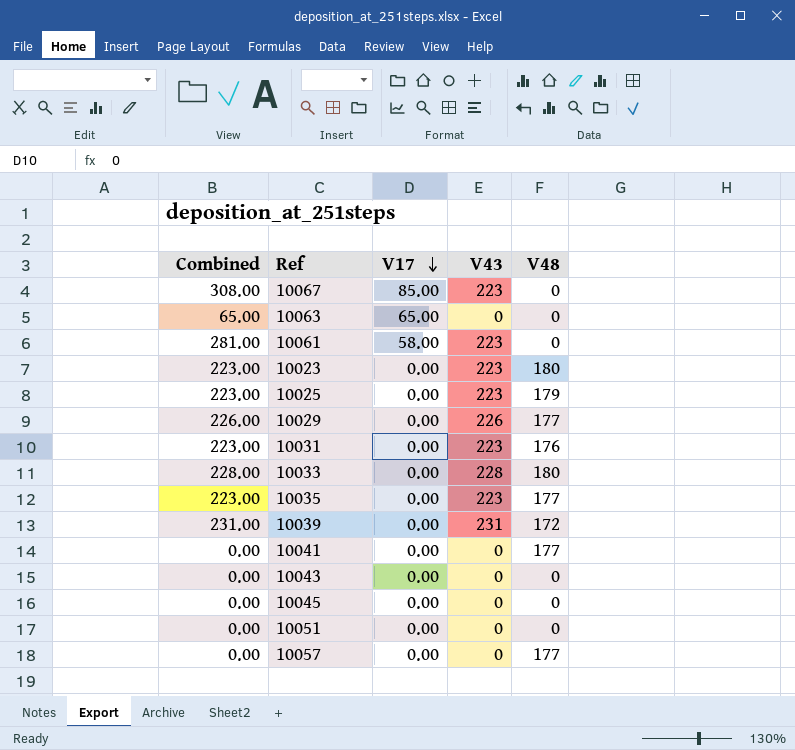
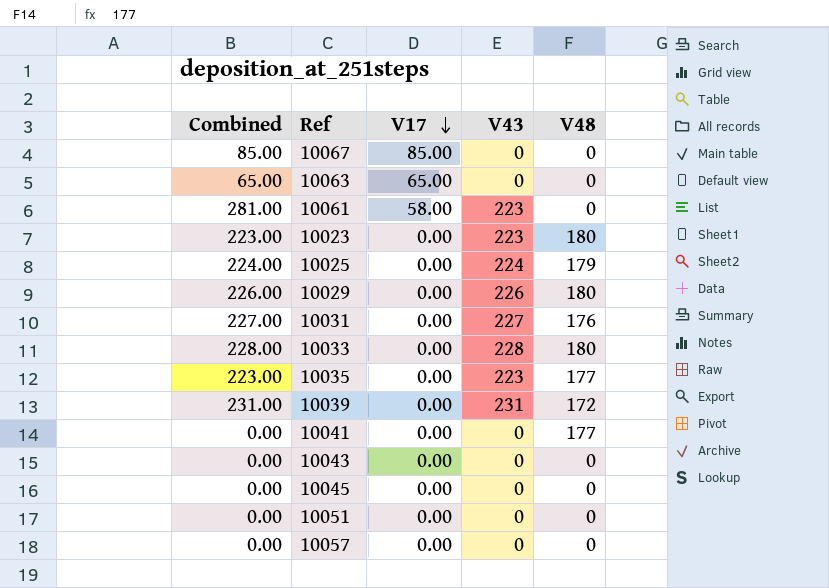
10067 | Combined: 308.00 -> 85.00
10067 | V43: 223 -> 0
10025 | Combined: 223.00 -> 224.00
10025 | V43: 223 -> 224
10029 | V48: 177 -> 180
10031 | Combined: 223.00 -> 227.00
10031 | V43: 223 -> 227
10057 | V48: 177 -> 0

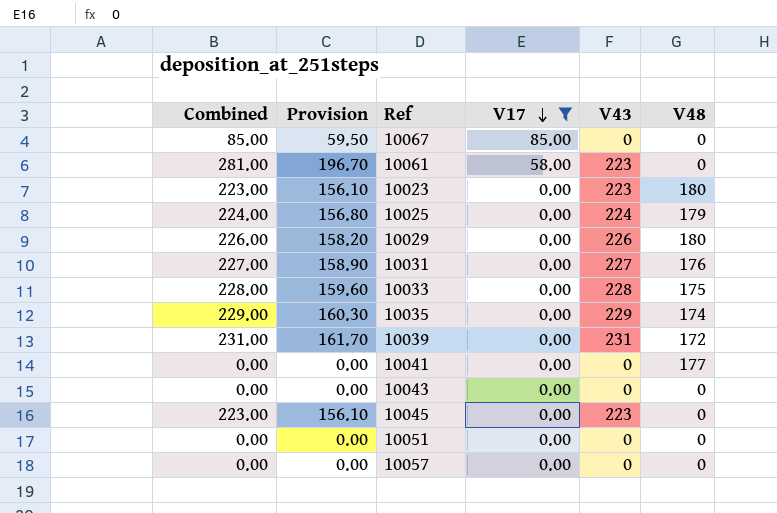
filter: none -> V17 != 65.00
column Provision | formula: none -> [Combined] * 0.7
10033 | V48: 180 -> 175
10035 | Combined: 223.00 -> 229.00
10035 | V43: 223 -> 229
10035 | V48: 177 -> 174
10045 | Combined: 0.00 -> 223.00
10045 | V43: 0 -> 223

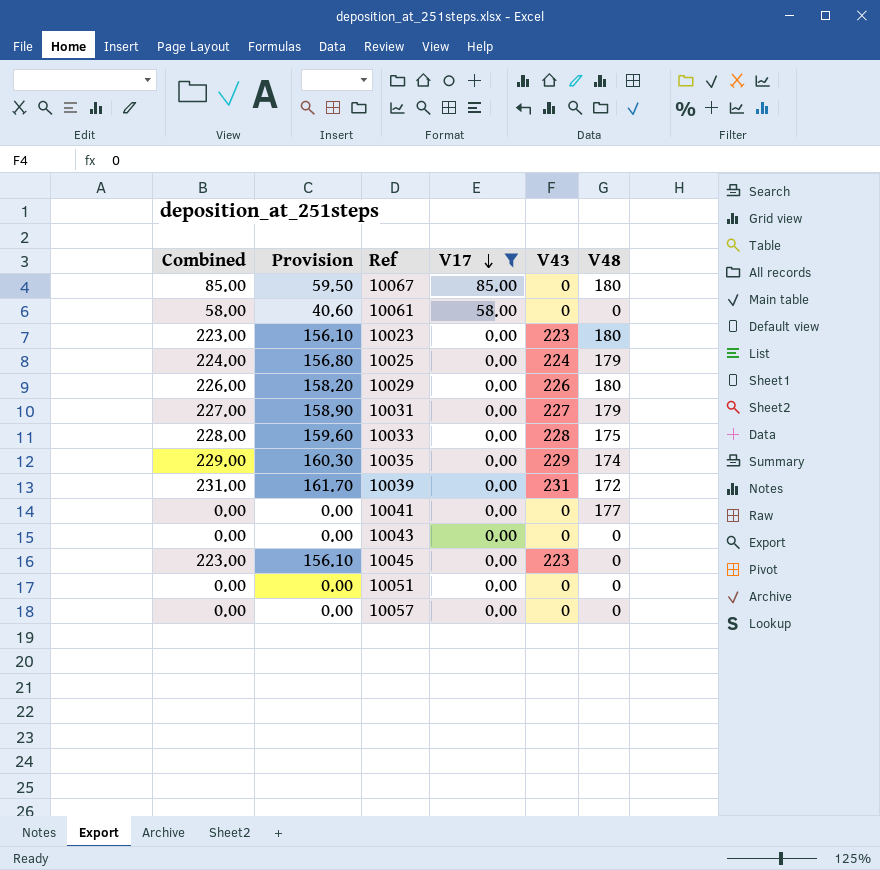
10067 | V48: 0 -> 180
10061 | Combined: 281.00 -> 58.00
10061 | Provision: 196.70 -> 40.60
10061 | V43: 223 -> 0
10031 | V48: 176 -> 179

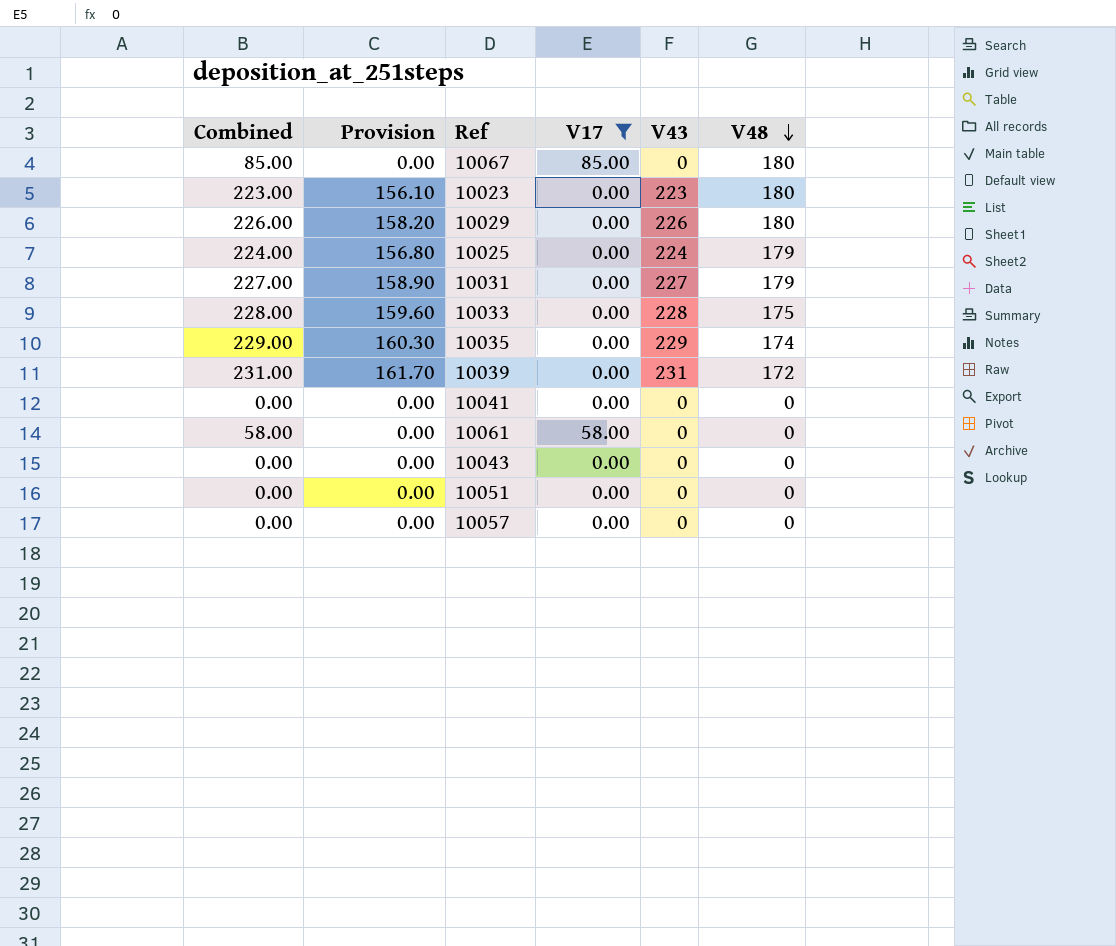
row order: V17 descending -> V48 descending
column Provision | formula: [Combined] * 0.7 -> [V43] * 0.7
row 10045: 223.00 | 156.10 | 0.00 | 223 | 0 -> none
10041 | V48: 177 -> 0

